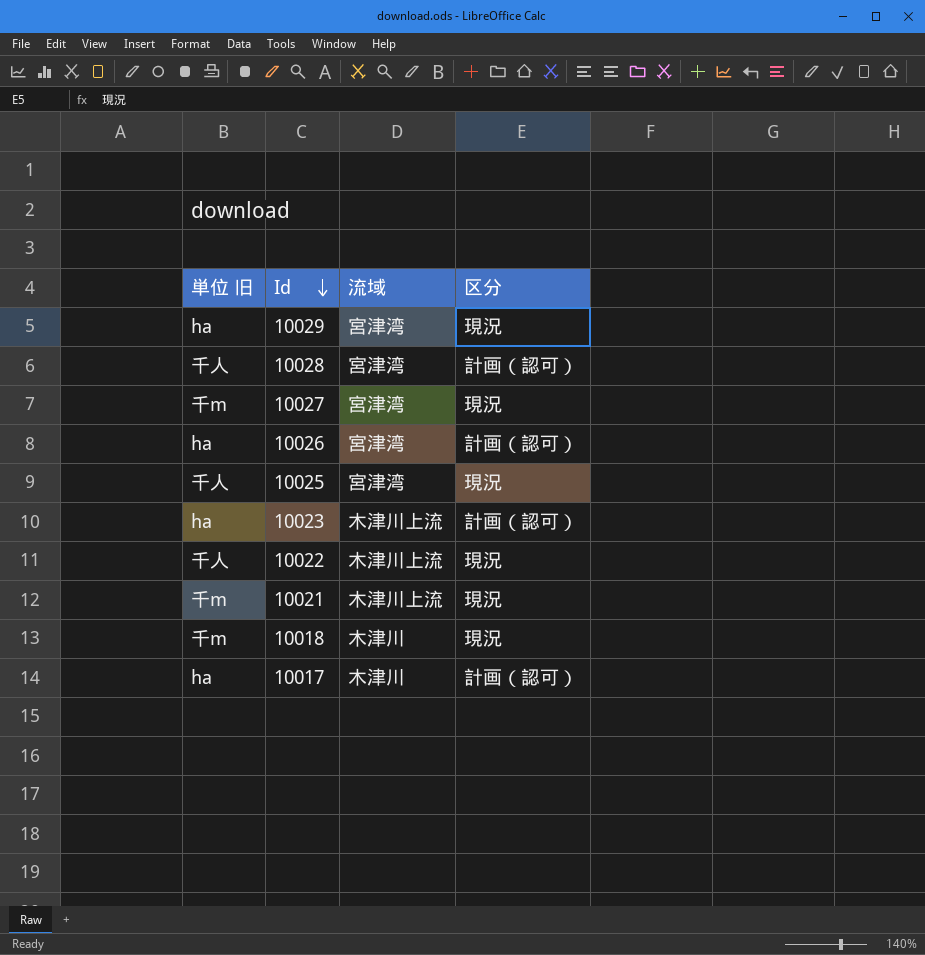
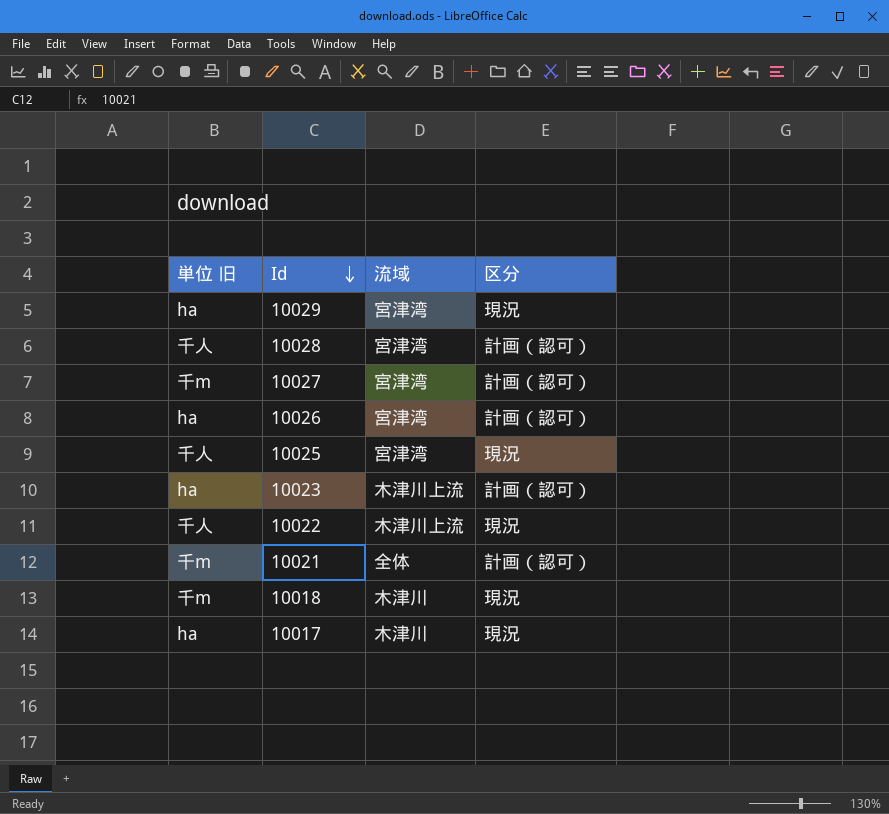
10027 | 区分: 現況 -> 計画（認可）
10021 | 流域: 木津川上流 -> 全体
10021 | 区分: 現況 -> 計画（認可）
10017 | 区分: 計画（認可） -> 現況

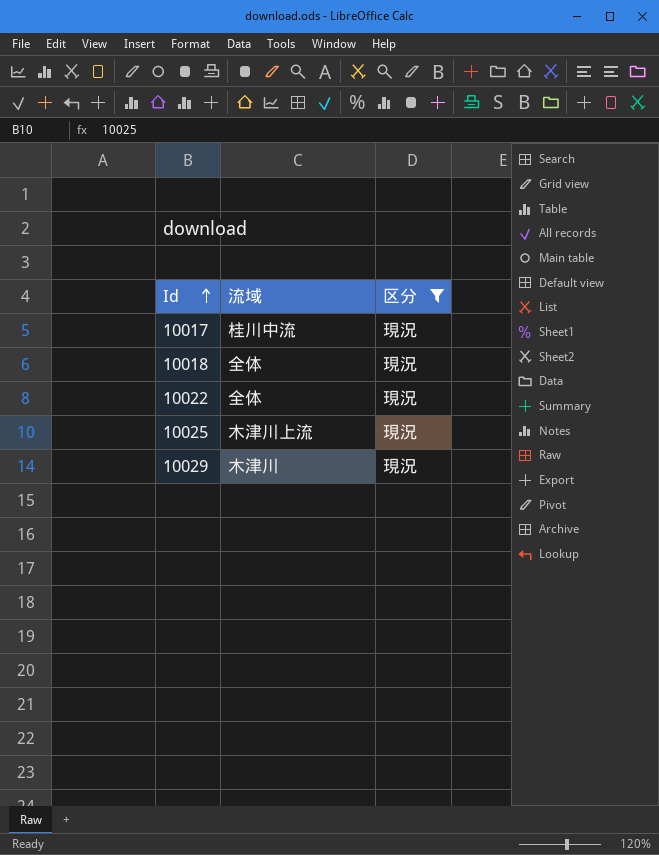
filter: none -> 区分 = 現況
row order: Id descending -> Id ascending
column 単位 旧 | position: 1 -> none
10017 | 流域: 木津川 -> 桂川中流
10018 | 流域: 木津川 -> 全体
10022 | 流域: 木津川上流 -> 全体
10025 | 流域: 宮津湾 -> 木津川上流
10029 | 流域: 宮津湾 -> 木津川

